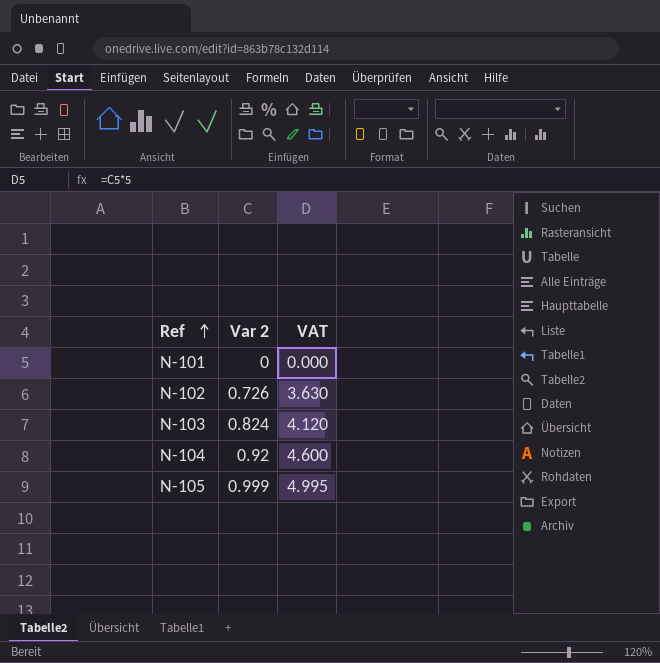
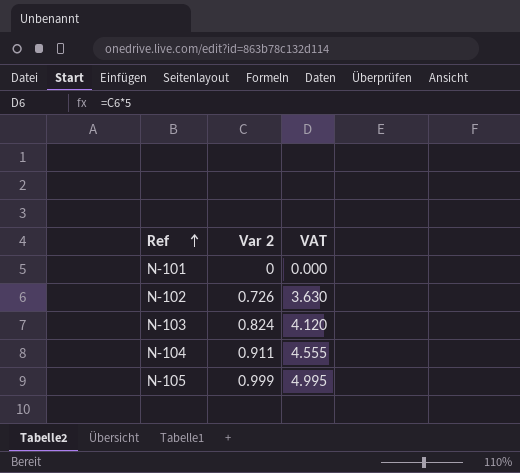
N-104 | Var 2: 0.92 -> 0.911
N-104 | VAT: 4.600 -> 4.555

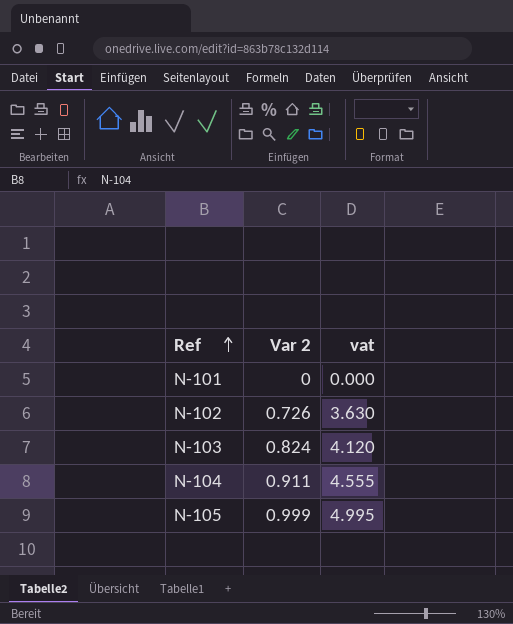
column name: VAT -> vat

